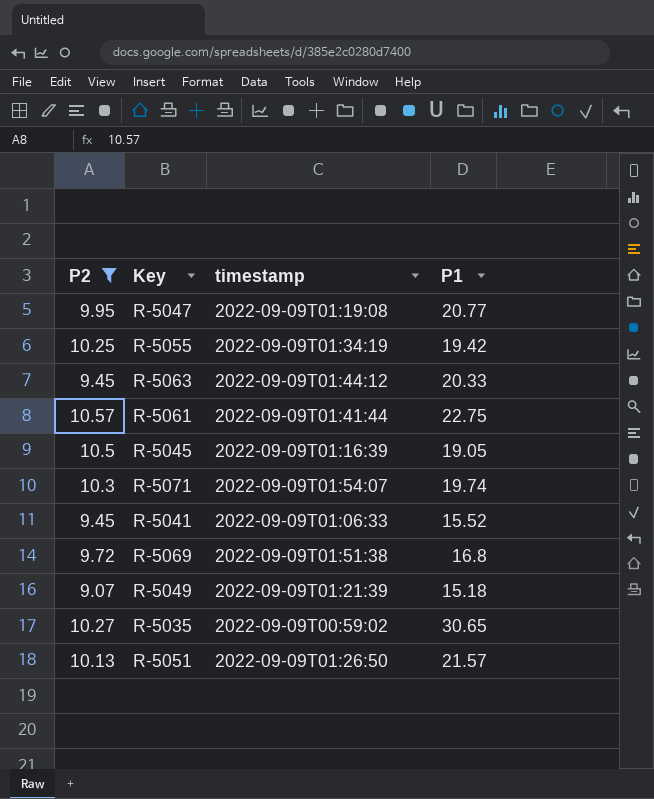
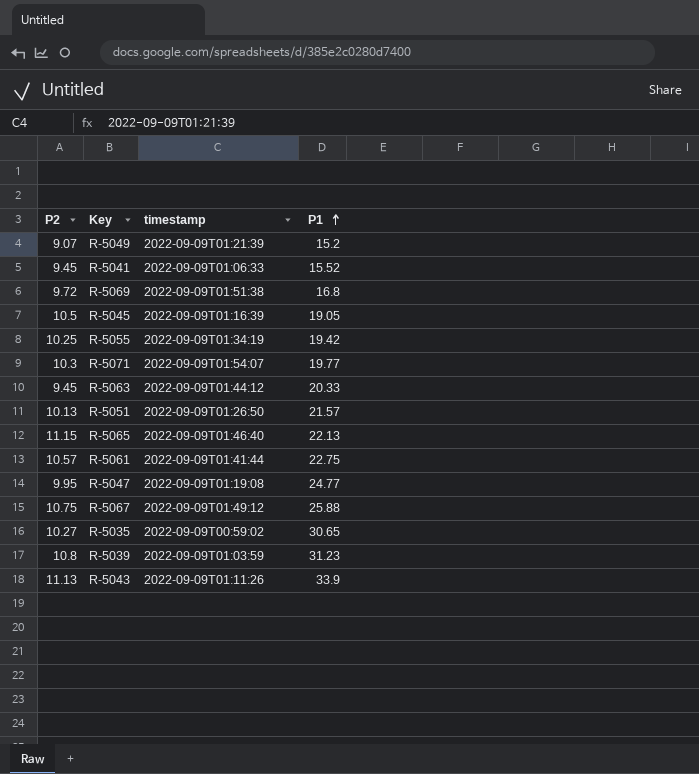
filter: P2 <= 10.57 -> none
row order: none -> P1 ascending
R-5049 | P1: 15.18 -> 15.2
R-5071 | P1: 19.74 -> 19.77
R-5047 | P1: 20.77 -> 24.77

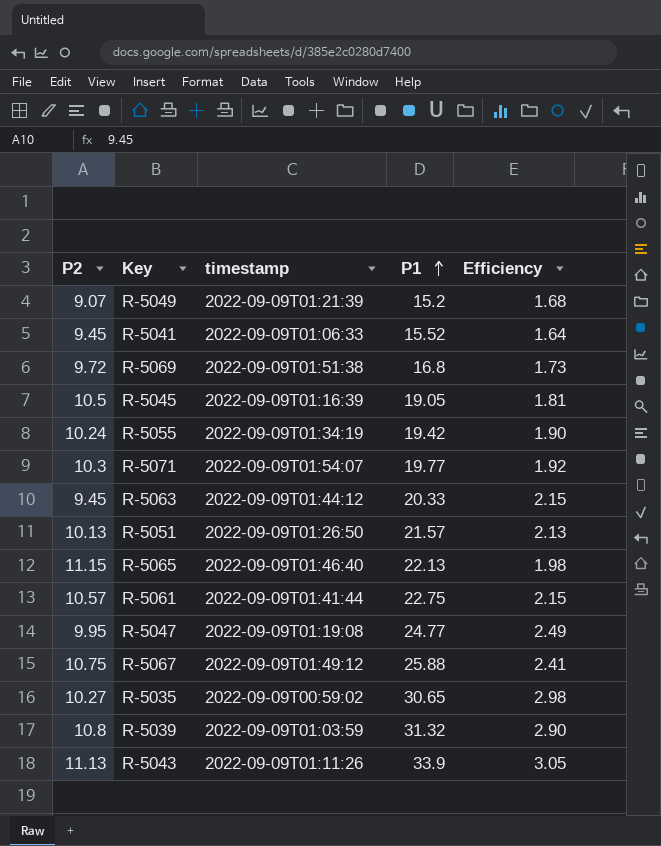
column Efficiency | formula: none -> [P1] / [P2]
R-5055 | P2: 10.25 -> 10.24
R-5039 | P1: 31.23 -> 31.32

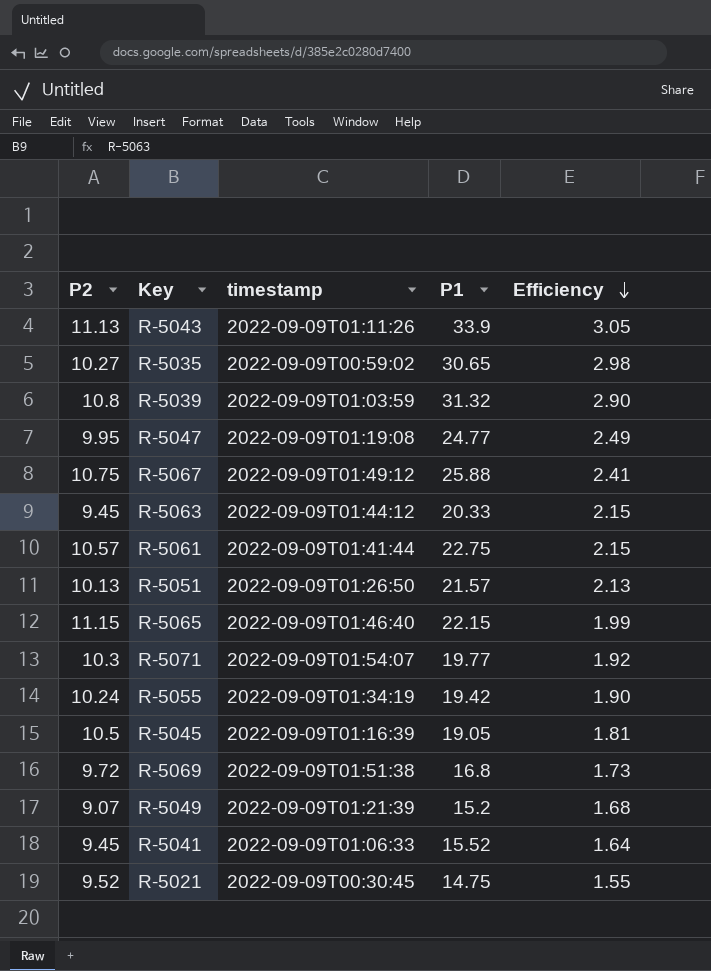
row order: P1 ascending -> Efficiency descending
R-5065 | P1: 22.13 -> 22.15
R-5065 | Efficiency: 1.98 -> 1.99
row R-5021: none -> 9.52 | 2022-09-09T00:30:45 | 14.75 | 1.55

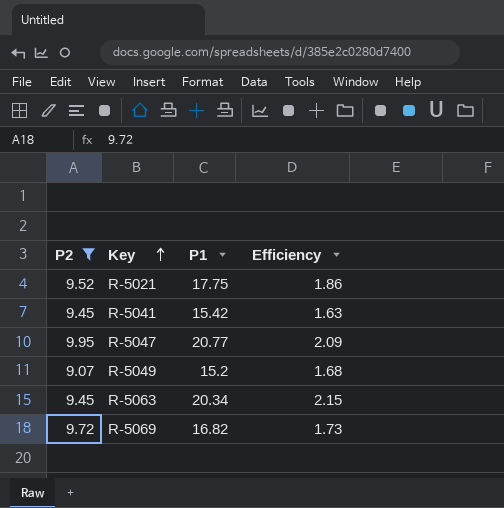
filter: none -> P2 <= 9.95
row order: Efficiency descending -> Key ascending
column timestamp | position: 3 -> none
R-5021 | P1: 14.75 -> 17.75
R-5021 | Efficiency: 1.55 -> 1.86
R-5041 | P1: 15.52 -> 15.42
R-5041 | Efficiency: 1.64 -> 1.63
R-5047 | P1: 24.77 -> 20.77
R-5047 | Efficiency: 2.49 -> 2.09
R-5063 | P1: 20.33 -> 20.34
R-5069 | P1: 16.8 -> 16.82

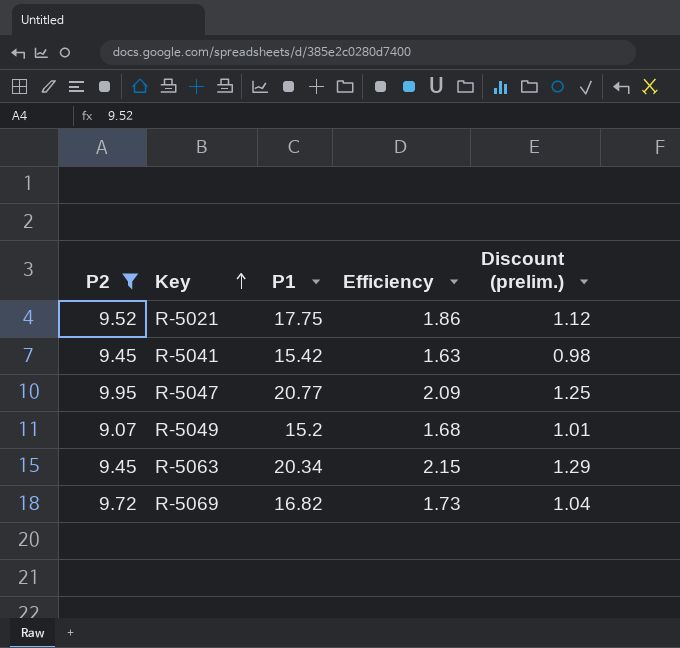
column Discount (prelim.) | formula: none -> [Efficiency] * 0.6

